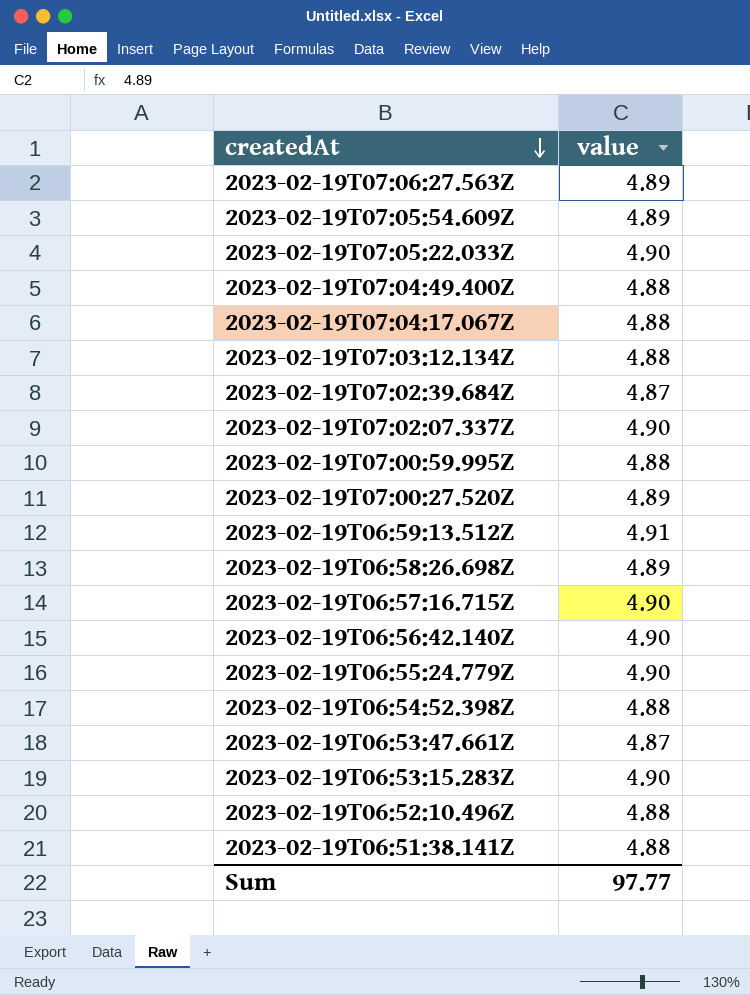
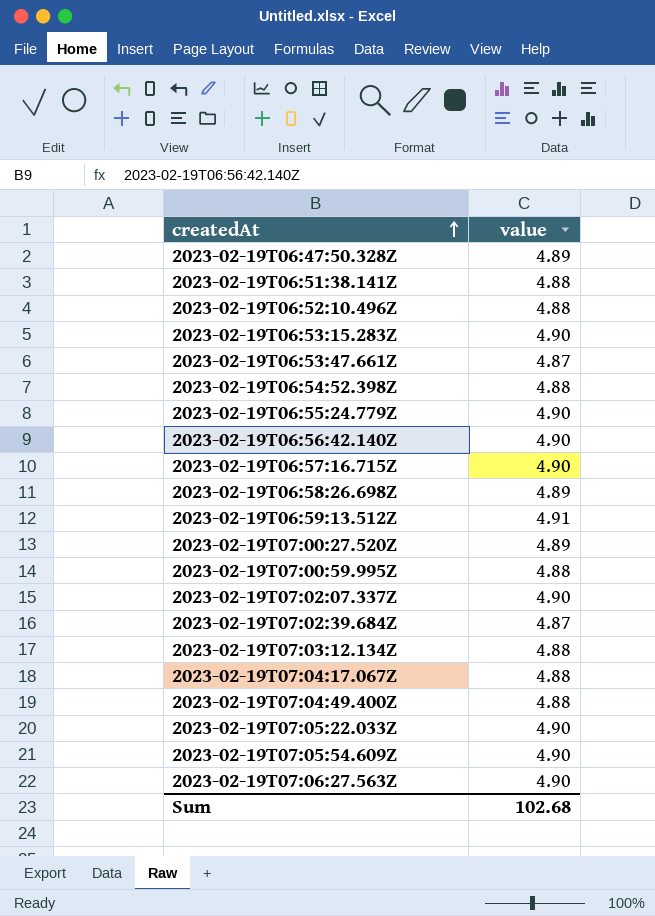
row order: createdAt descending -> createdAt ascending
row 2023-02-19T06:47:50.328Z: none -> 4.89
2023-02-19T07:05:54.609Z | value: 4.89 -> 4.90
2023-02-19T07:06:27.563Z | value: 4.89 -> 4.90
Sum | value: 97.77 -> 102.68

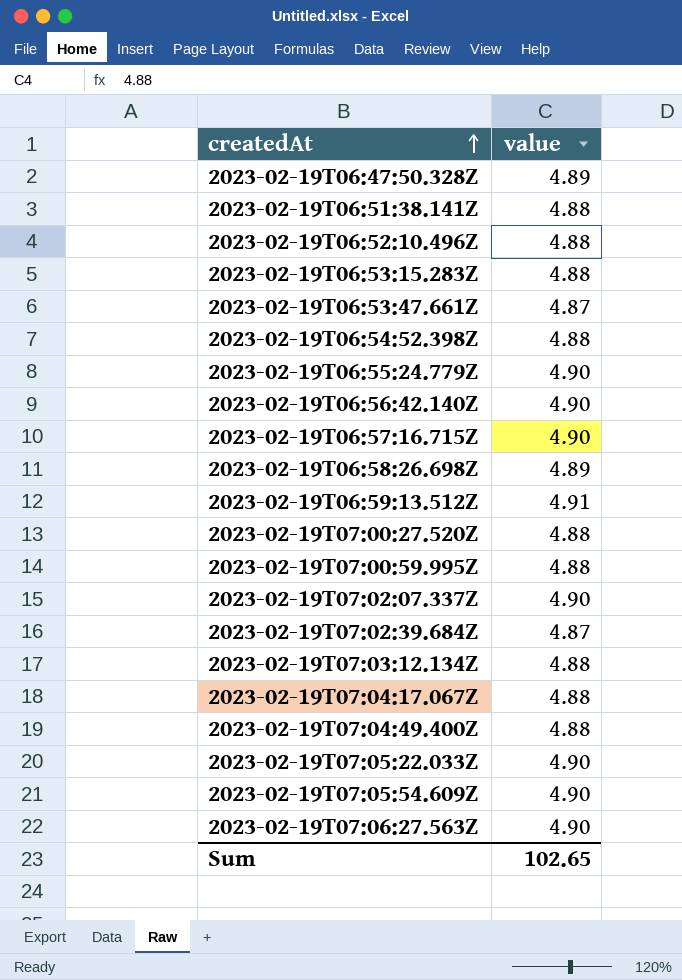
2023-02-19T06:53:15.283Z | value: 4.90 -> 4.88
2023-02-19T07:00:27.520Z | value: 4.89 -> 4.88
Sum | value: 102.68 -> 102.65

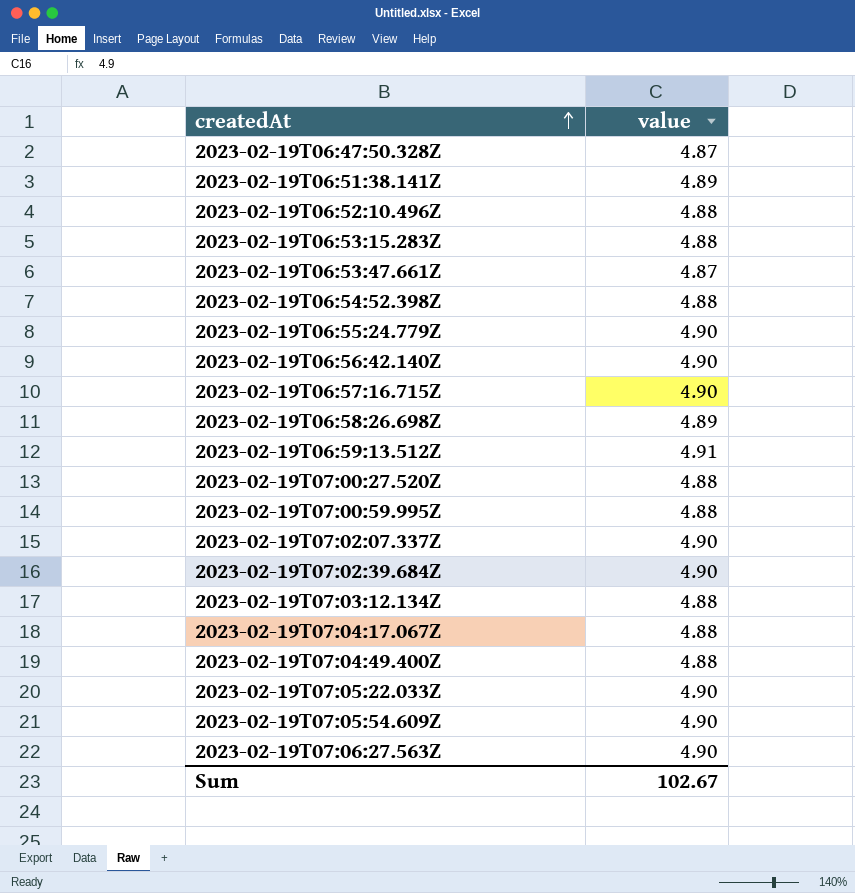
2023-02-19T06:47:50.328Z | value: 4.89 -> 4.87
2023-02-19T06:51:38.141Z | value: 4.88 -> 4.89
2023-02-19T07:02:39.684Z | value: 4.87 -> 4.90
Sum | value: 102.65 -> 102.67

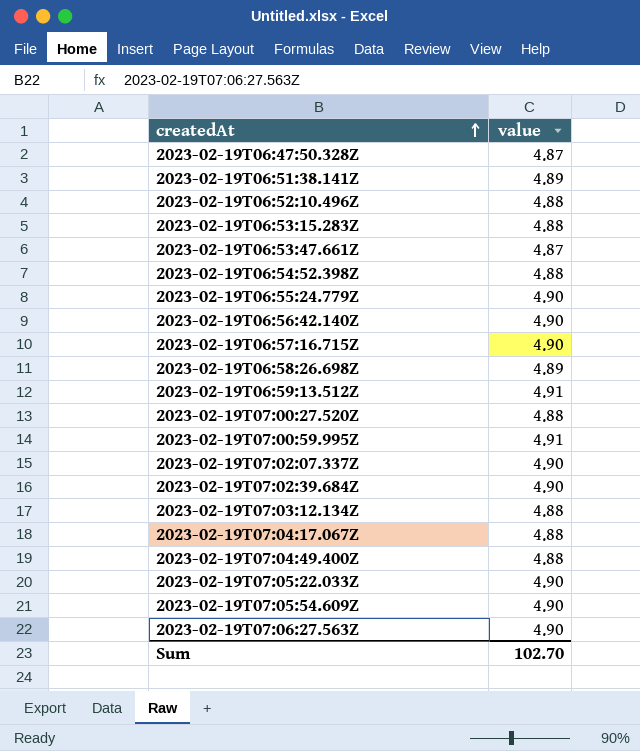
2023-02-19T07:00:59.995Z | value: 4.88 -> 4.91
Sum | value: 102.67 -> 102.70

